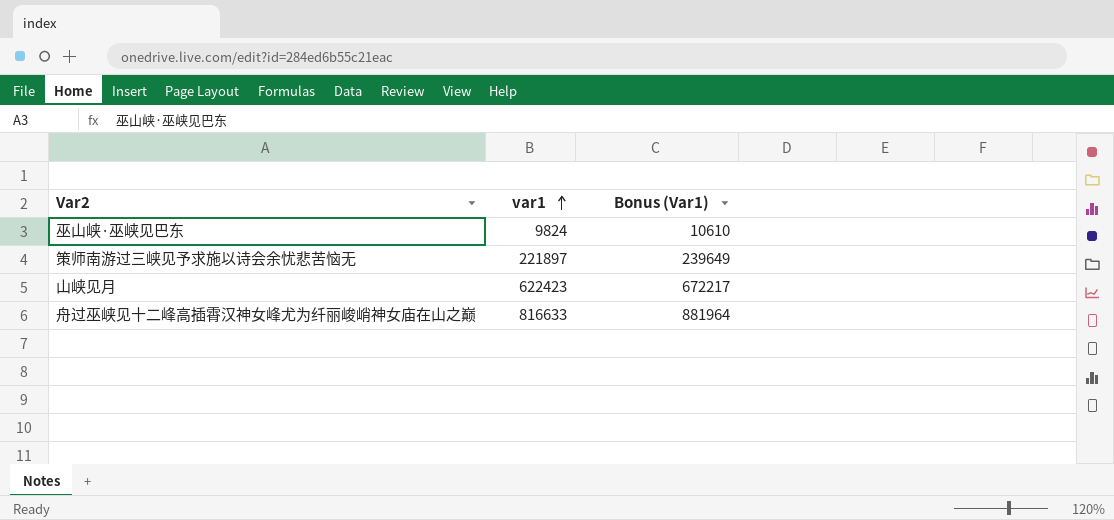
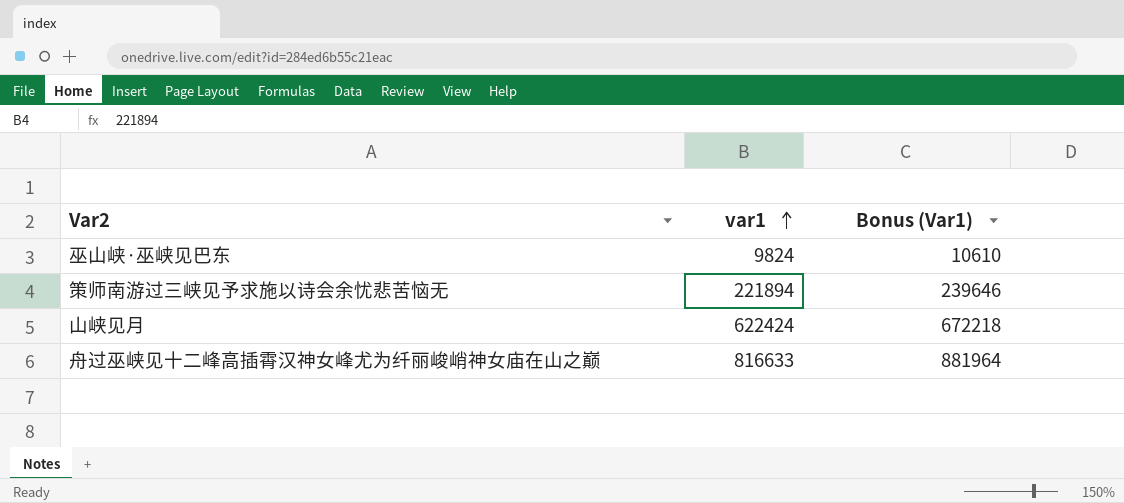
策师南游过三峡见予求施以诗会余忧悲苦恼无 | var1: 221897 -> 221894
策师南游过三峡见予求施以诗会余忧悲苦恼无 | Bonus (Var1): 239649 -> 239646
山峡见月 | var1: 622423 -> 622424
山峡见月 | Bonus (Var1): 672217 -> 672218

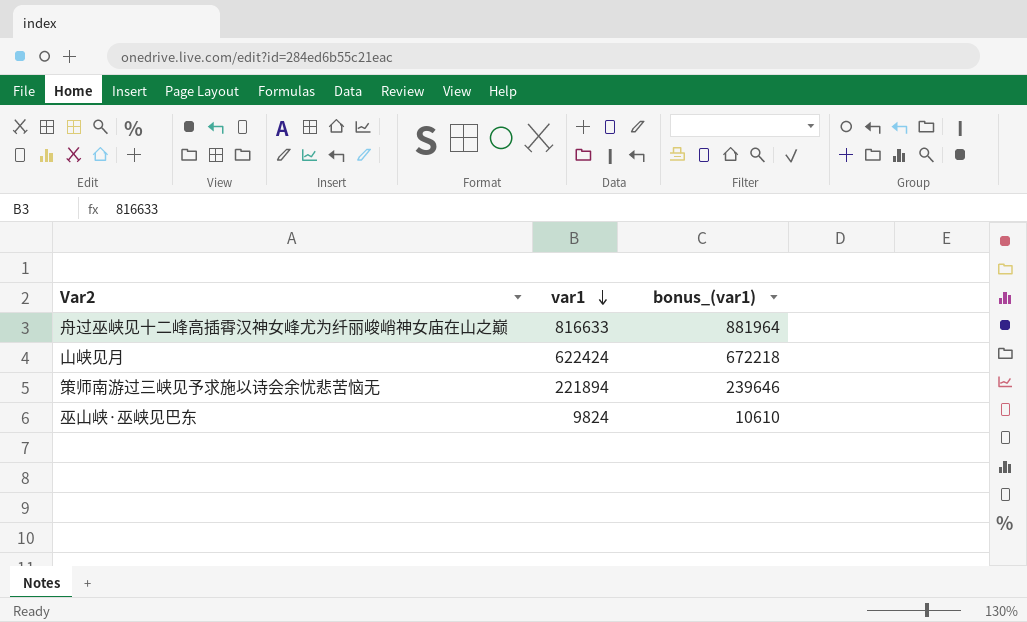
row order: var1 ascending -> var1 descending
column name: Bonus (Var1) -> bonus_(var1)

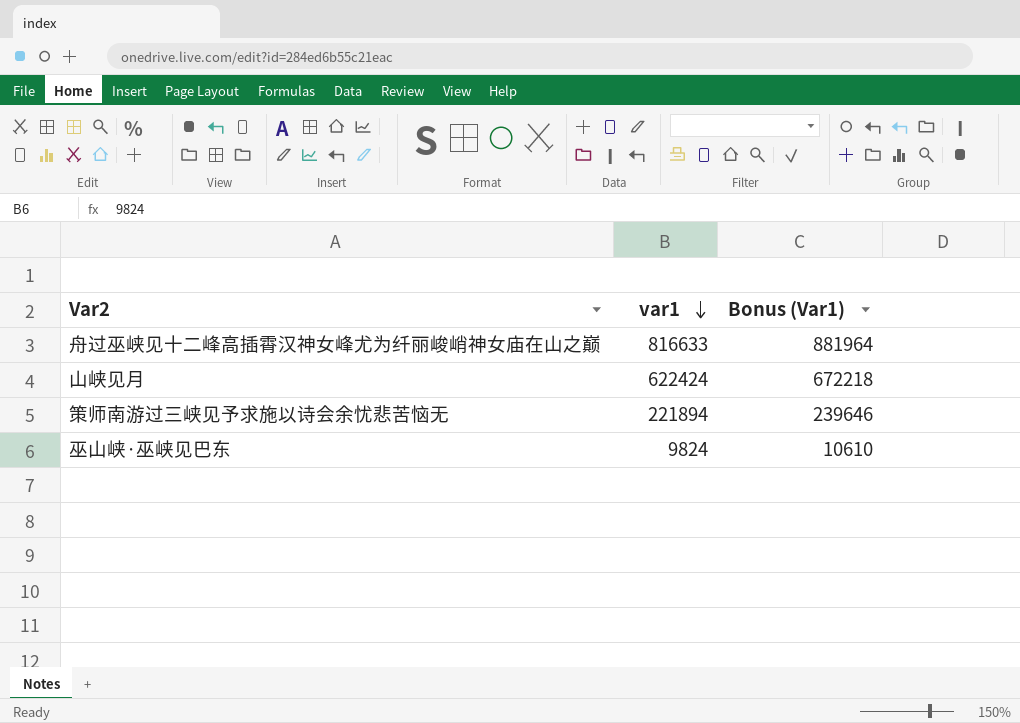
column name: bonus_(var1) -> Bonus (Var1)

